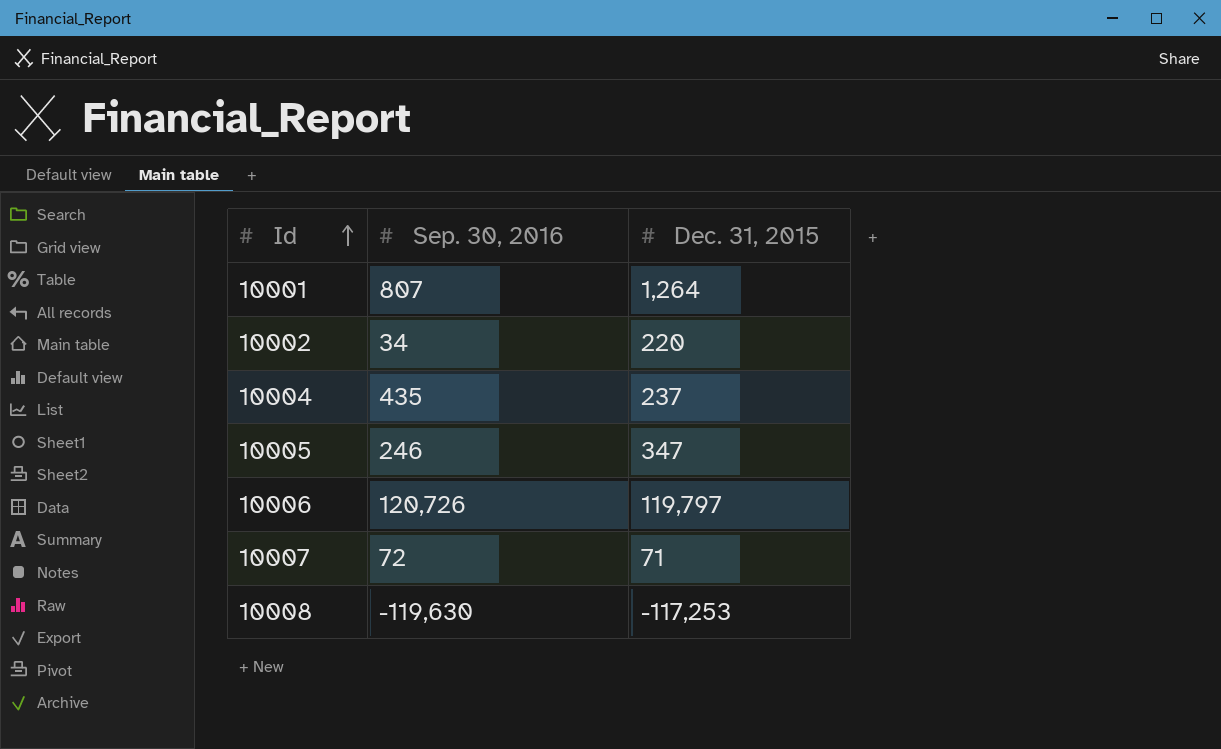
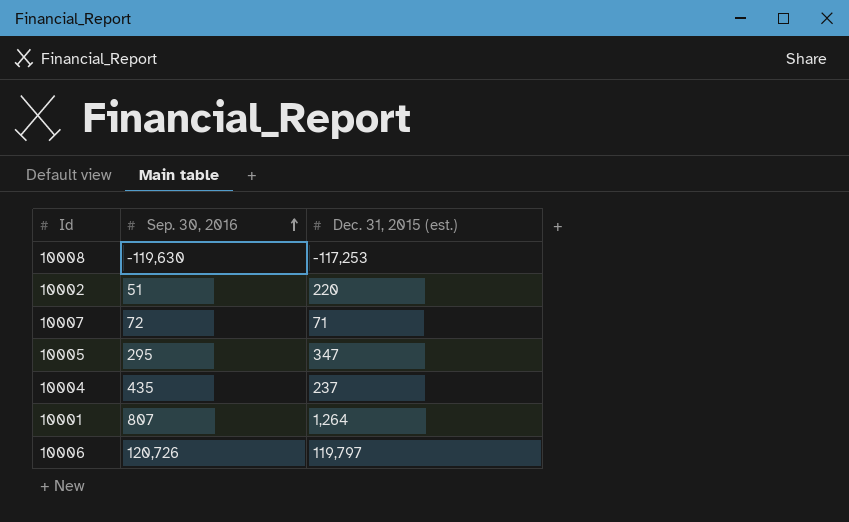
row order: Id ascending -> Sep. 30, 2016 ascending
column name: Dec. 31, 2015 -> Dec. 31, 2015 (est.)
10002 | Sep. 30, 2016: 34 -> 51
10005 | Sep. 30, 2016: 246 -> 295

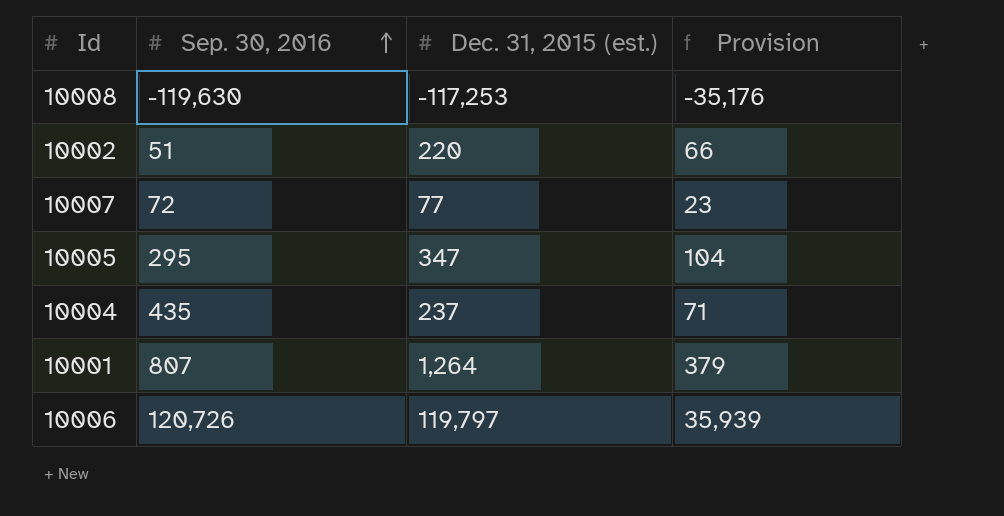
column Provision | formula: none -> [Dec. 31, 2015 (est.)] * 0.3
10007 | Dec. 31, 2015 (est.): 71 -> 77

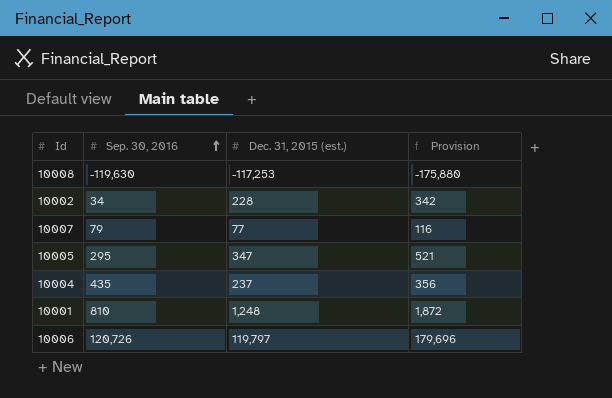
column Provision | formula: [Dec. 31, 2015 (est.)] * 0.3 -> [Dec. 31, 2015 (est.)] * 1.5
10002 | Sep. 30, 2016: 51 -> 34
10002 | Dec. 31, 2015 (est.): 220 -> 228
10007 | Sep. 30, 2016: 72 -> 79
10001 | Sep. 30, 2016: 807 -> 810
10001 | Dec. 31, 2015 (est.): 1,264 -> 1,248

